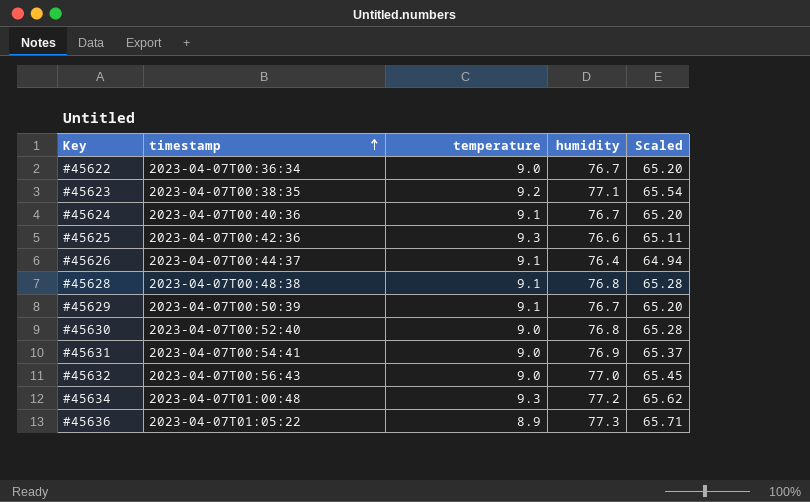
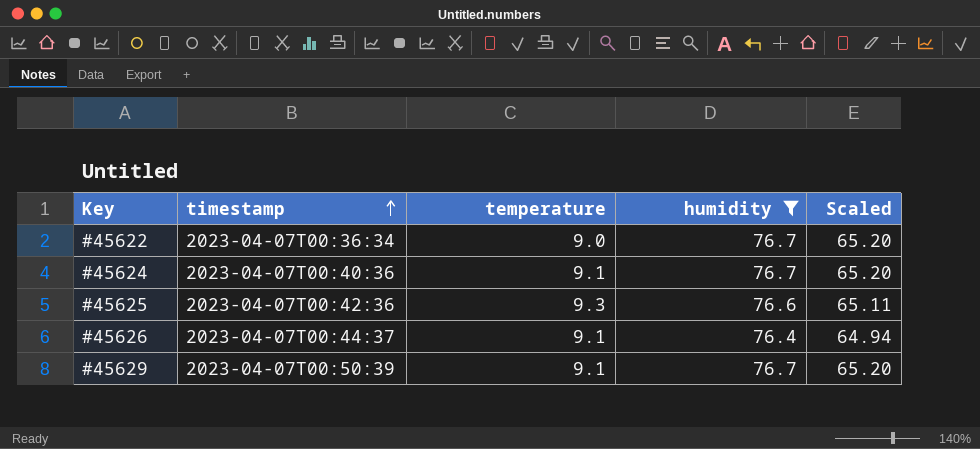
filter: none -> humidity <= 76.7

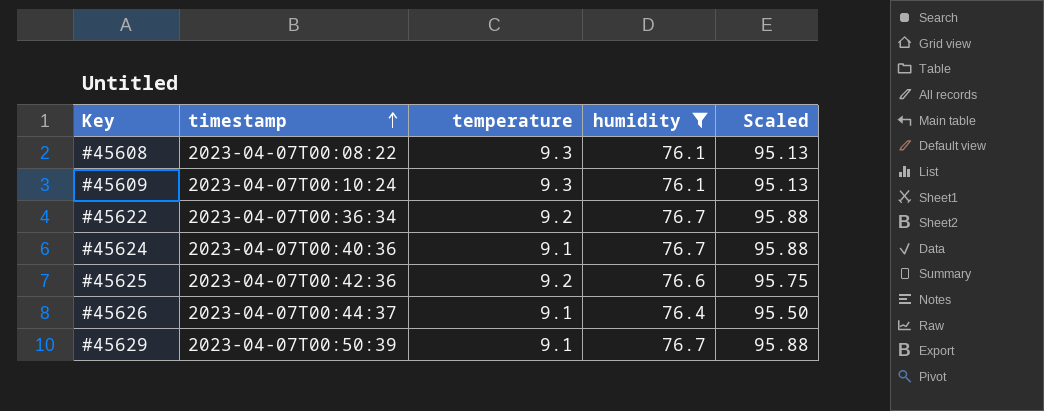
column Scaled | formula: [humidity] * 0.85 -> [humidity] * 1.25
row #45608: none -> 2023-04-07T00:08:22 | 9.3 | 76.1 | 95.13
row #45609: none -> 2023-04-07T00:10:24 | 9.3 | 76.1 | 95.13
#45622 | temperature: 9.0 -> 9.2
#45625 | temperature: 9.3 -> 9.2

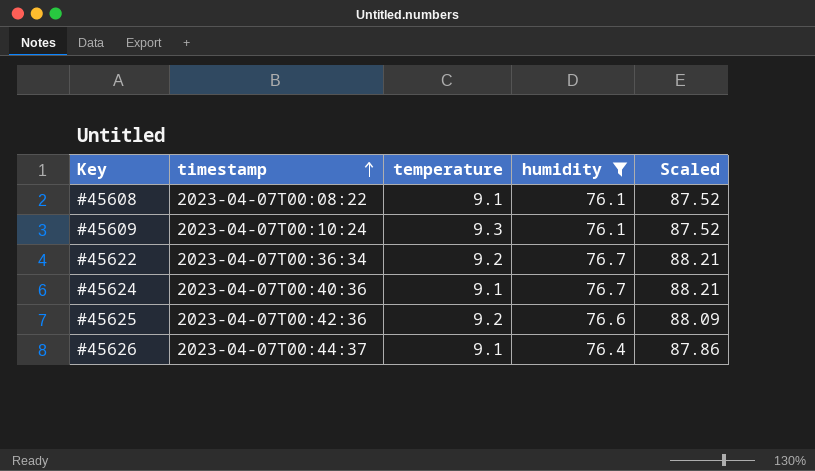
column Scaled | formula: [humidity] * 1.25 -> [humidity] * 1.15
row #45629: 2023-04-07T00:50:39 | 9.1 | 76.7 | 95.88 -> none
#45608 | temperature: 9.3 -> 9.1

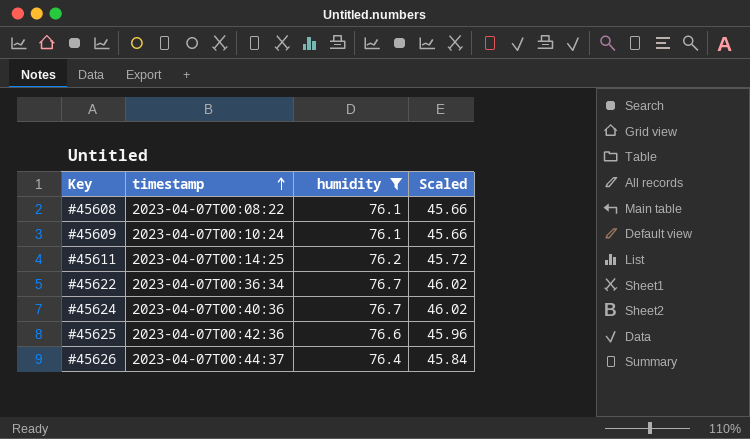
column temperature | position: 3 -> none
column Scaled | formula: [humidity] * 1.15 -> [humidity] * 0.6
row #45611: none -> 2023-04-07T00:14:25 | 76.2 | 45.72

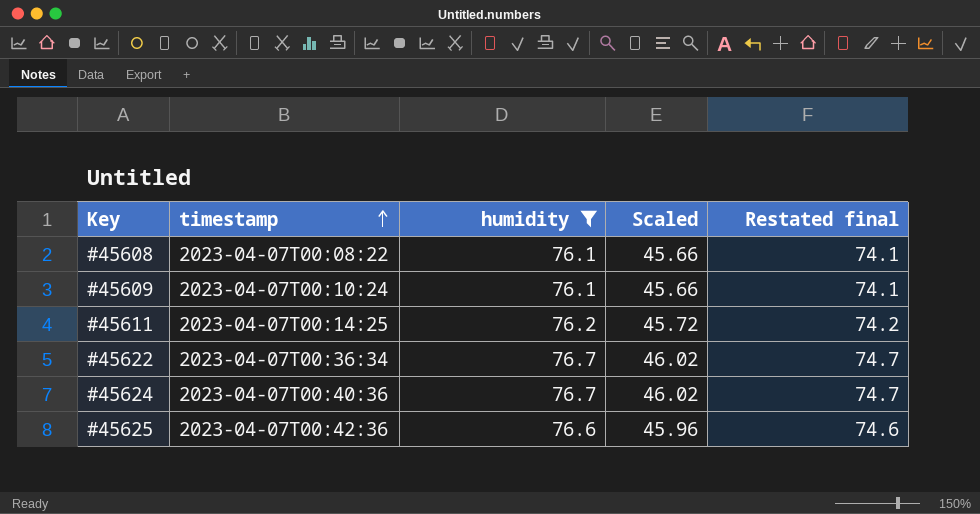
column Restated final | formula: none -> [humidity] - 2
row #45626: 2023-04-07T00:44:37 | 76.4 | 45.84 -> none

